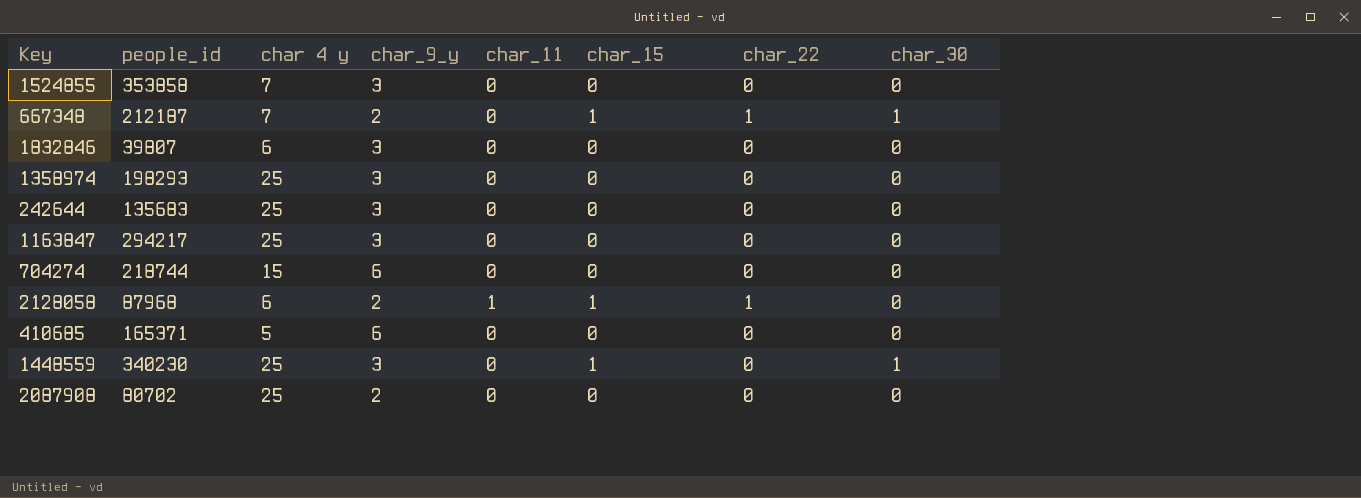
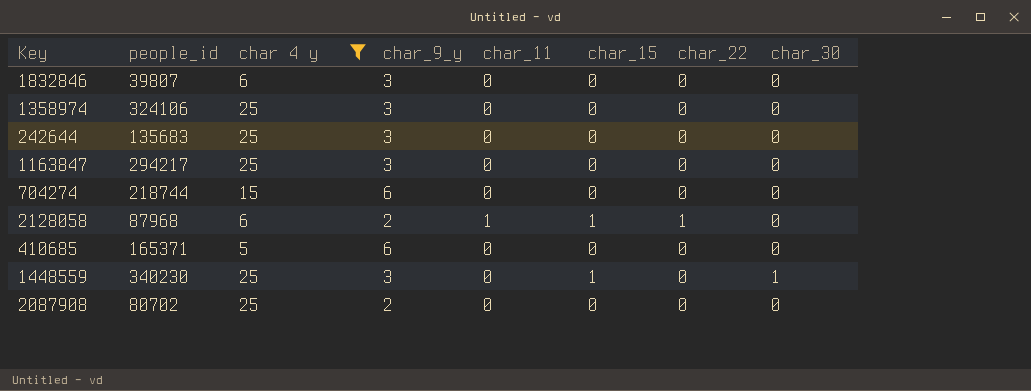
filter: none -> char 4 y != 7
1358974 | people_id: 198293 -> 324106

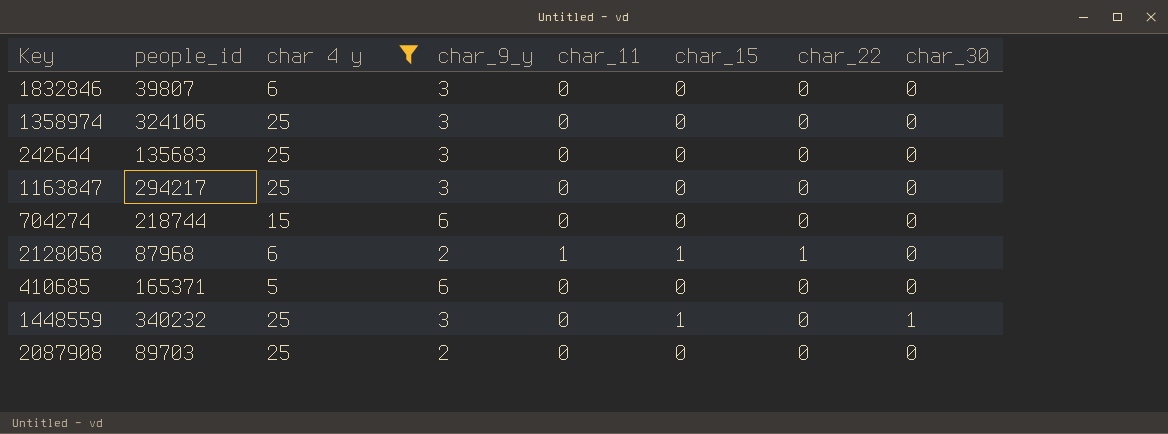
1448559 | people_id: 340230 -> 340232
2087908 | people_id: 80702 -> 89703

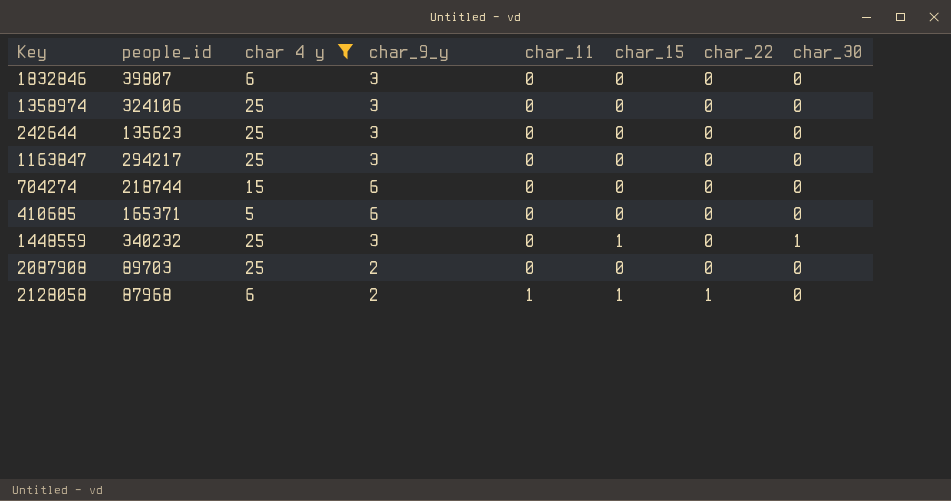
row order: none -> char_11 ascending
242644 | people_id: 135683 -> 135623

